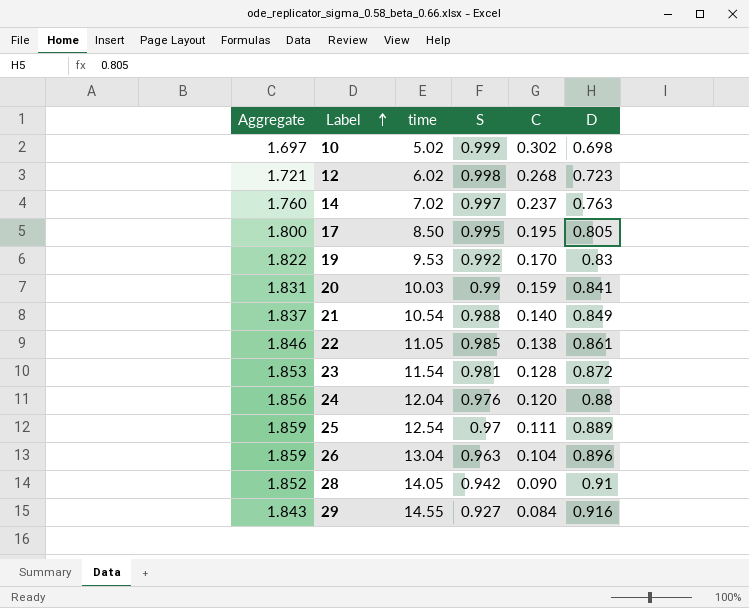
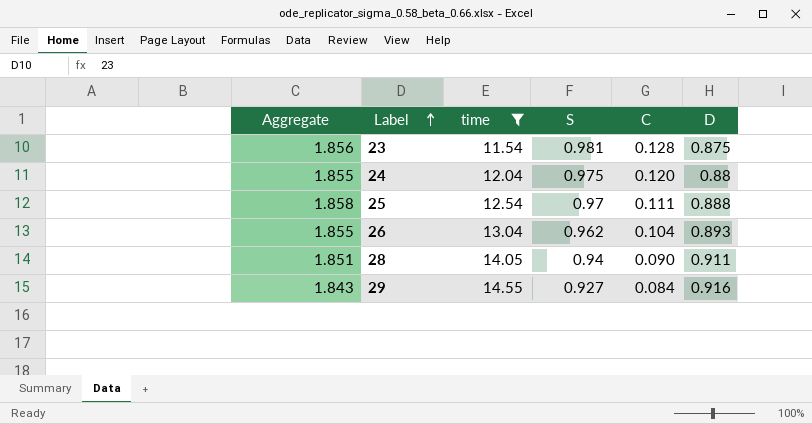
filter: none -> time >= 11.54
23 | Aggregate: 1.853 -> 1.856
23 | D: 0.872 -> 0.875
24 | Aggregate: 1.856 -> 1.855
24 | S: 0.976 -> 0.975
25 | Aggregate: 1.859 -> 1.858
25 | D: 0.889 -> 0.888
26 | Aggregate: 1.859 -> 1.855
26 | S: 0.963 -> 0.962
26 | D: 0.896 -> 0.893
28 | Aggregate: 1.852 -> 1.851
28 | S: 0.942 -> 0.94
28 | D: 0.91 -> 0.911

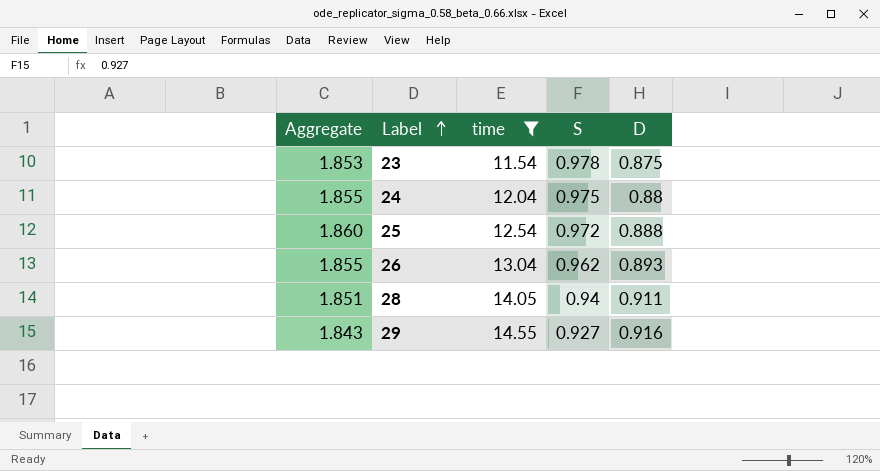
column C | position: 5 -> none
23 | Aggregate: 1.856 -> 1.853
23 | S: 0.981 -> 0.978
25 | Aggregate: 1.858 -> 1.860
25 | S: 0.97 -> 0.972

